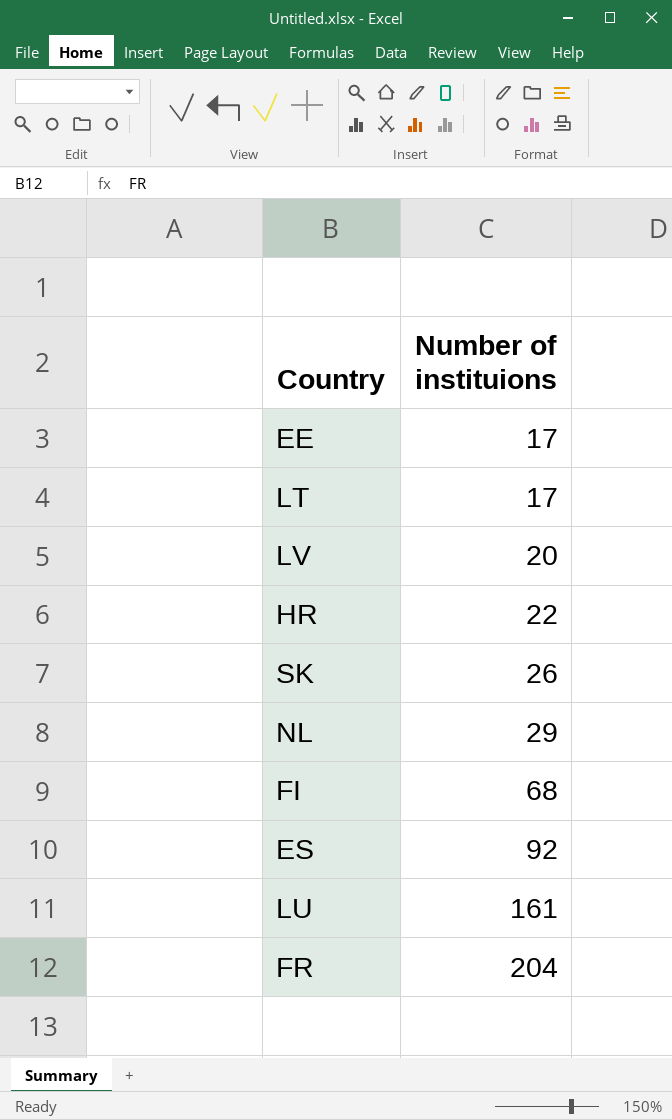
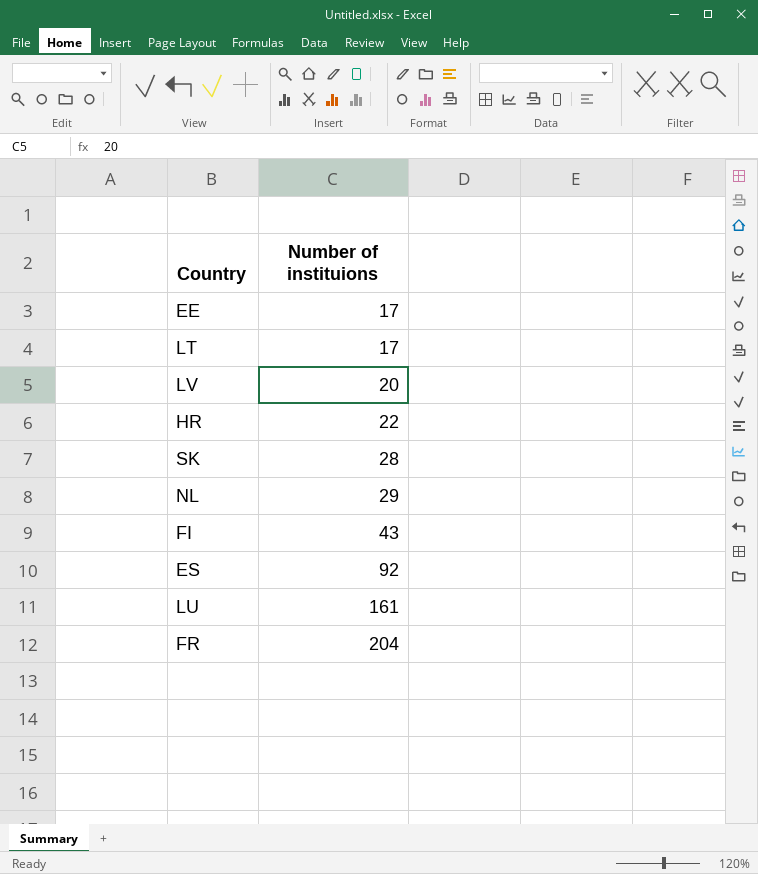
SK | Number of instituions: 26 -> 28
FI | Number of instituions: 68 -> 43

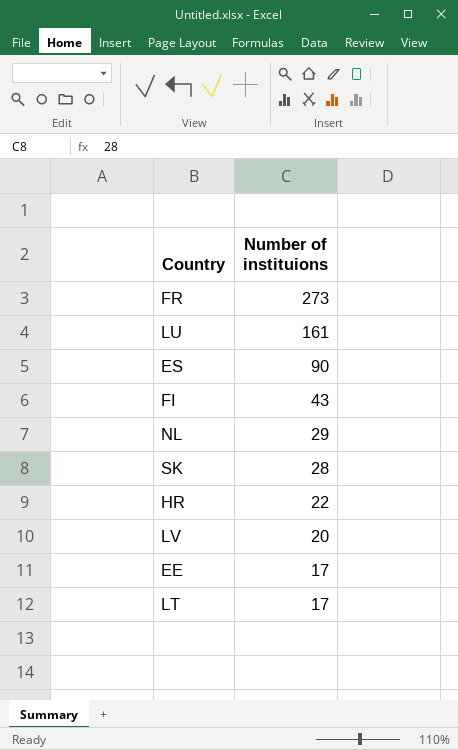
row order: Number of instituions ascending -> Number of instituions descending
FR | Number of instituions: 204 -> 273
ES | Number of instituions: 92 -> 90

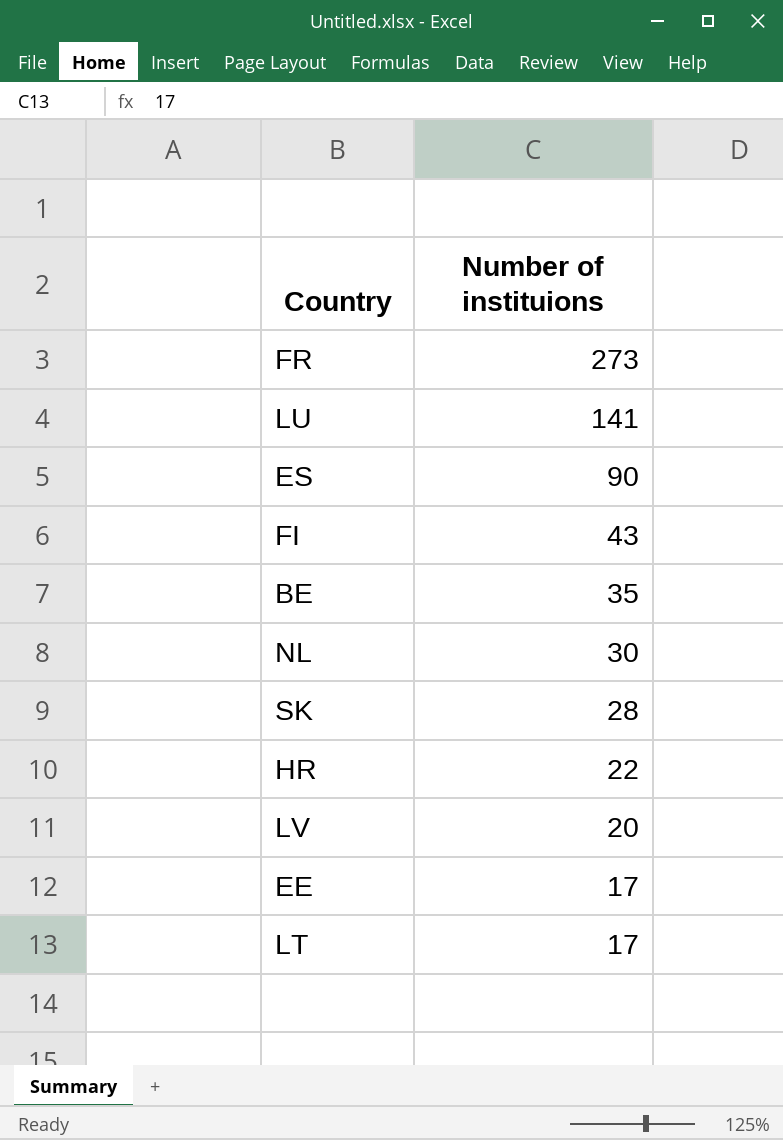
LU | Number of instituions: 161 -> 141
row BE: none -> 35
NL | Number of instituions: 29 -> 30

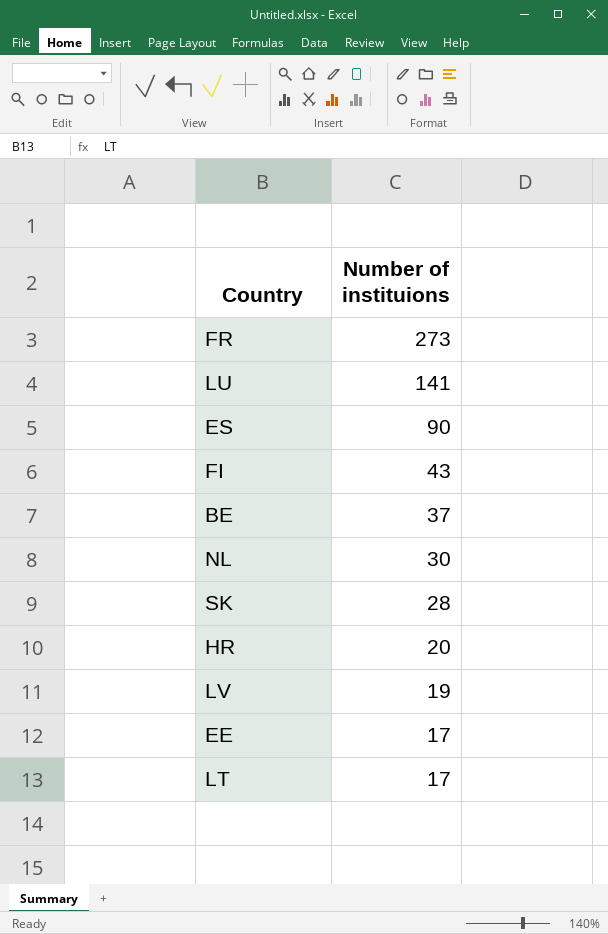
BE | Number of instituions: 35 -> 37
HR | Number of instituions: 22 -> 20
LV | Number of instituions: 20 -> 19

